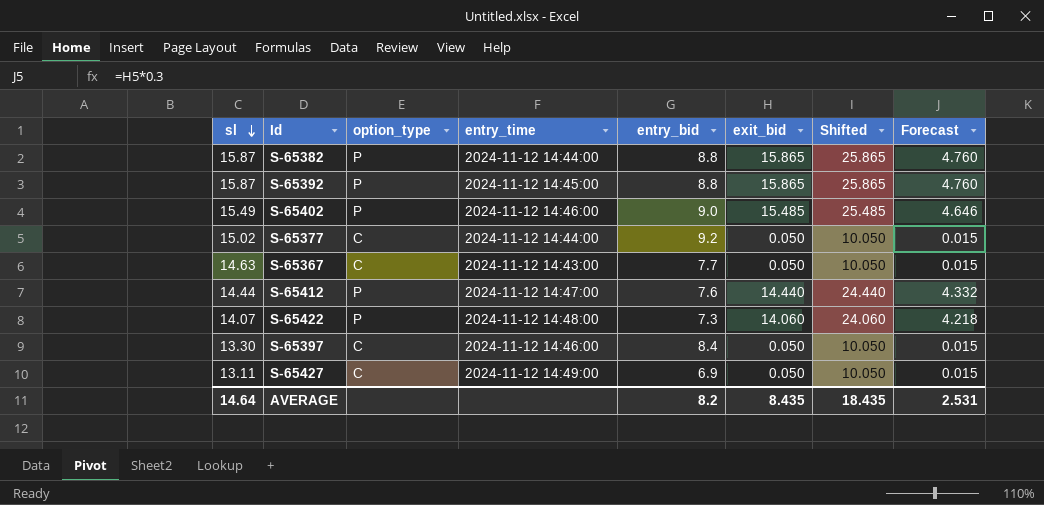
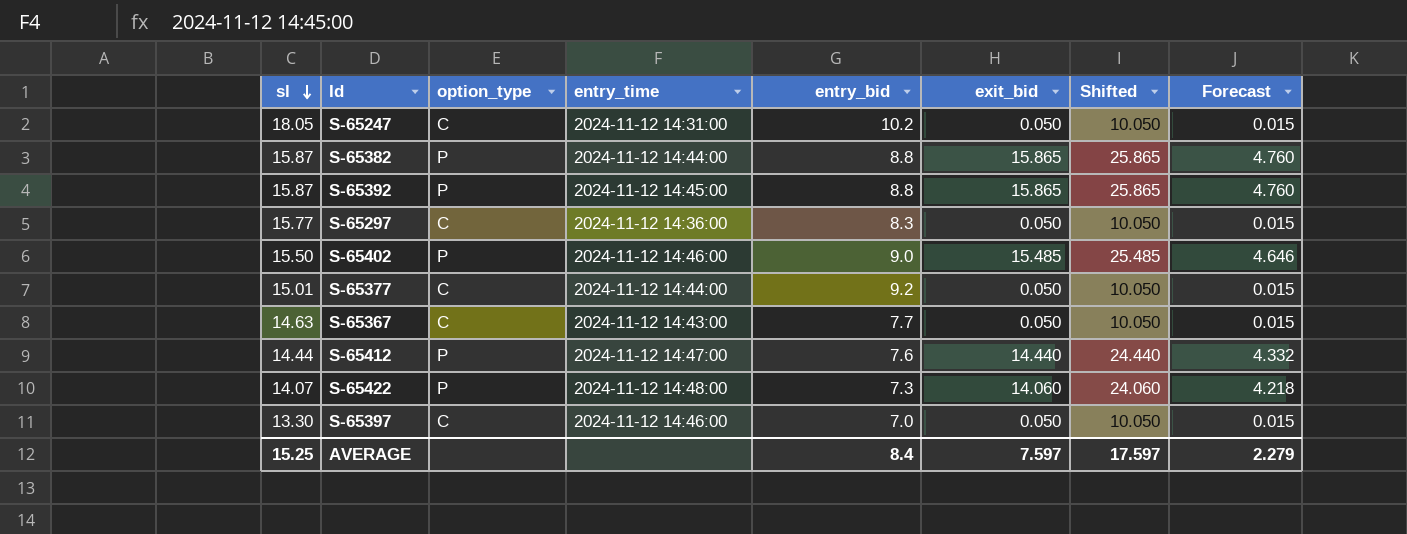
row S-65427: 13.11 | C | 2024-11-12 14:49:00 | 6.9 | 0.050 | 10.050 | 0.015 -> none
row S-65247: none -> 18.05 | C | 2024-11-12 14:31:00 | 10.2 | 0.050 | 10.050 | 0.015
row S-65297: none -> 15.77 | C | 2024-11-12 14:36:00 | 8.3 | 0.050 | 10.050 | 0.015
S-65402 | sl: 15.49 -> 15.50
S-65377 | sl: 15.02 -> 15.01
S-65397 | entry_bid: 8.4 -> 7.0
AVERAGE | sl: 14.64 -> 15.25
AVERAGE | entry_bid: 8.2 -> 8.4
AVERAGE | exit_bid: 8.435 -> 7.597
AVERAGE | Shifted: 18.435 -> 17.597
AVERAGE | Forecast: 2.531 -> 2.279

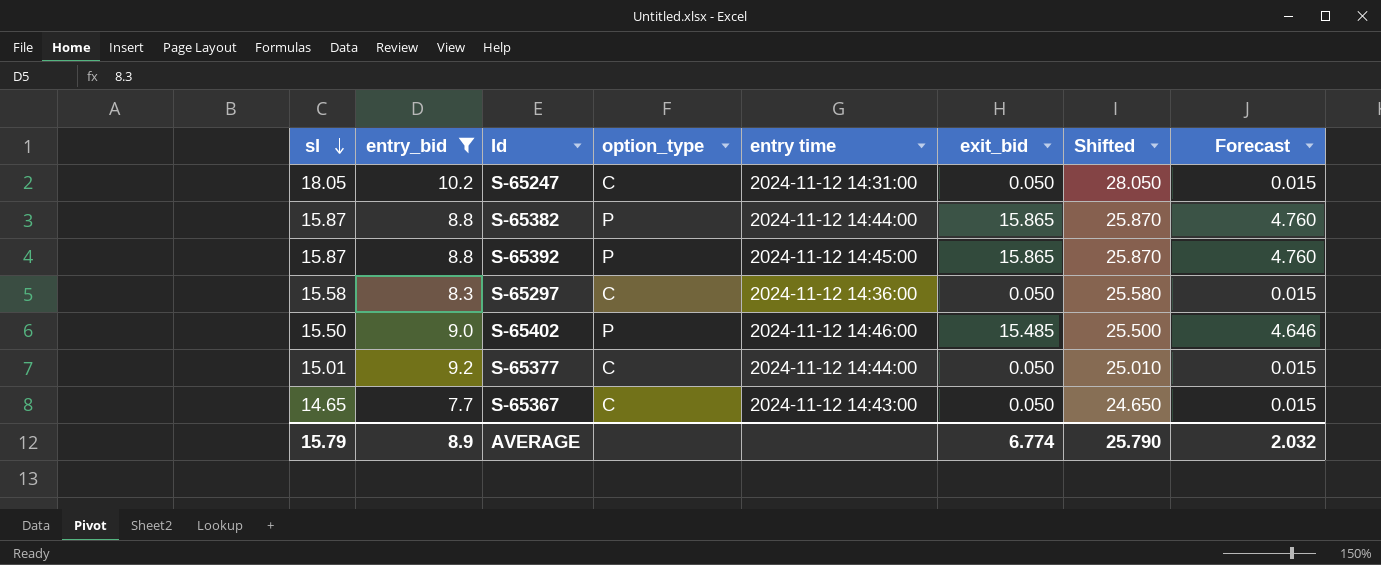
filter: none -> entry_bid >= 7.7
column entry_bid | position: 5 -> 2
column name: entry_time -> entry time
column Shifted | formula: [exit_bid] + 10 -> [sl] + 10
S-65297 | sl: 15.77 -> 15.58
S-65367 | sl: 14.63 -> 14.65
AVERAGE | sl: 15.25 -> 15.79
AVERAGE | entry_bid: 8.4 -> 8.9
AVERAGE | exit_bid: 7.597 -> 6.774
AVERAGE | Shifted: 17.597 -> 25.790
AVERAGE | Forecast: 2.279 -> 2.032

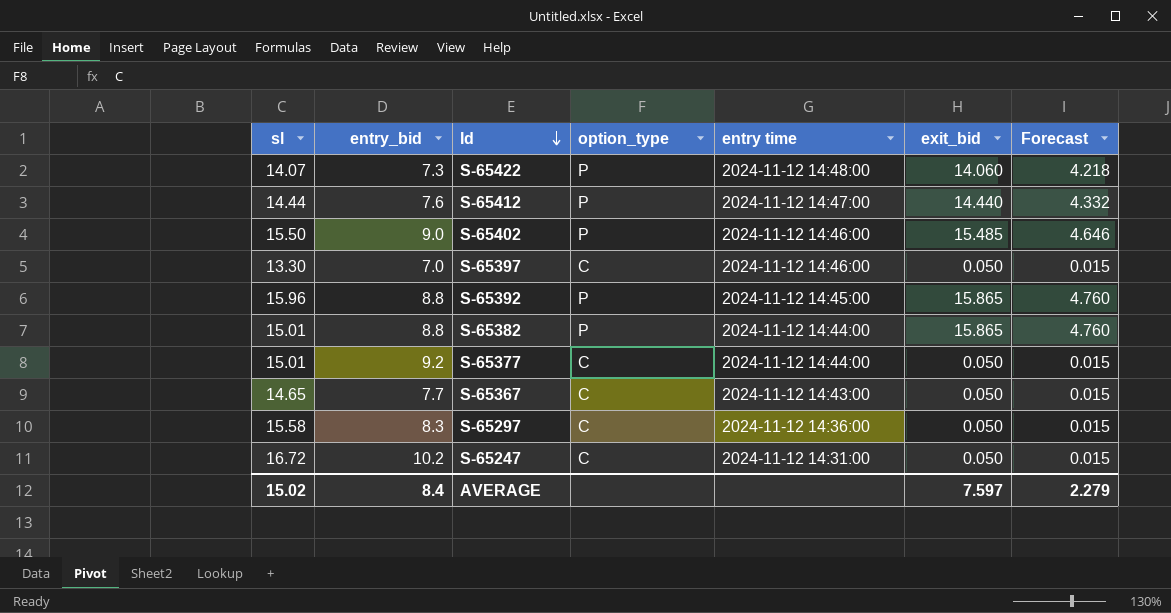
filter: entry_bid >= 7.7 -> none
row order: sl descending -> Id descending
column Shifted | formula: [sl] + 10 -> none
S-65392 | sl: 15.87 -> 15.96
S-65382 | sl: 15.87 -> 15.01
S-65247 | sl: 18.05 -> 16.72
AVERAGE | sl: 15.79 -> 15.02
AVERAGE | entry_bid: 8.9 -> 8.4
AVERAGE | exit_bid: 6.774 -> 7.597
AVERAGE | Forecast: 2.032 -> 2.279

